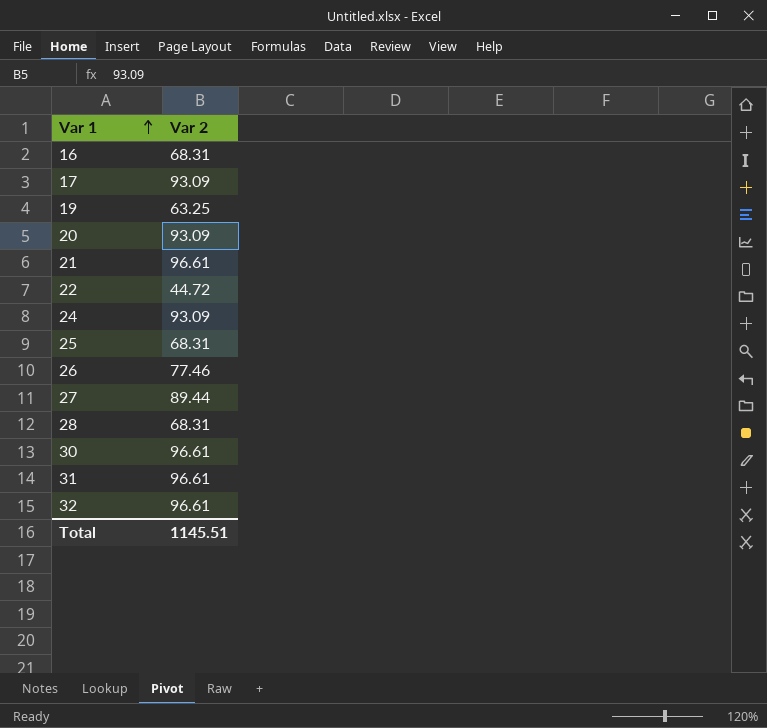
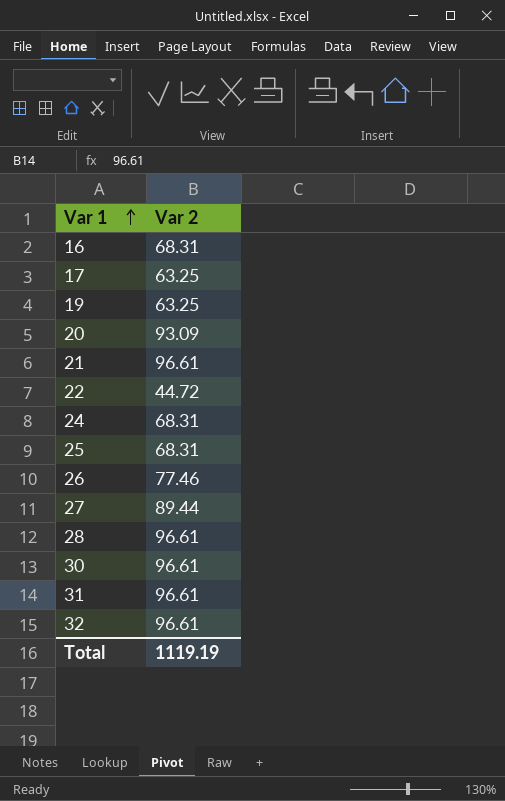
17 | Var 2: 93.09 -> 63.25
24 | Var 2: 93.09 -> 68.31
28 | Var 2: 68.31 -> 96.61
Total | Var 2: 1145.51 -> 1119.19

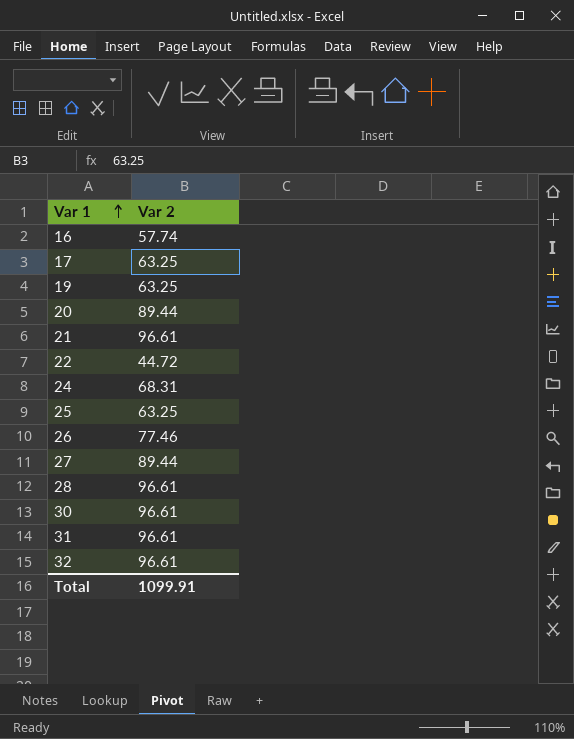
16 | Var 2: 68.31 -> 57.74
20 | Var 2: 93.09 -> 89.44
25 | Var 2: 68.31 -> 63.25
Total | Var 2: 1119.19 -> 1099.91

